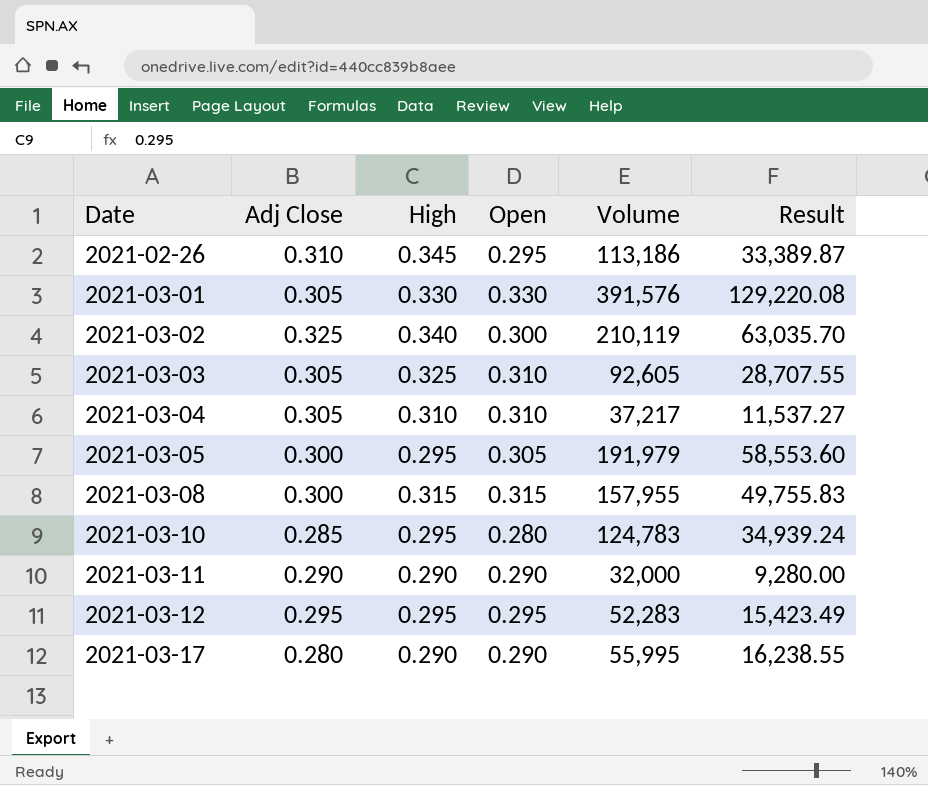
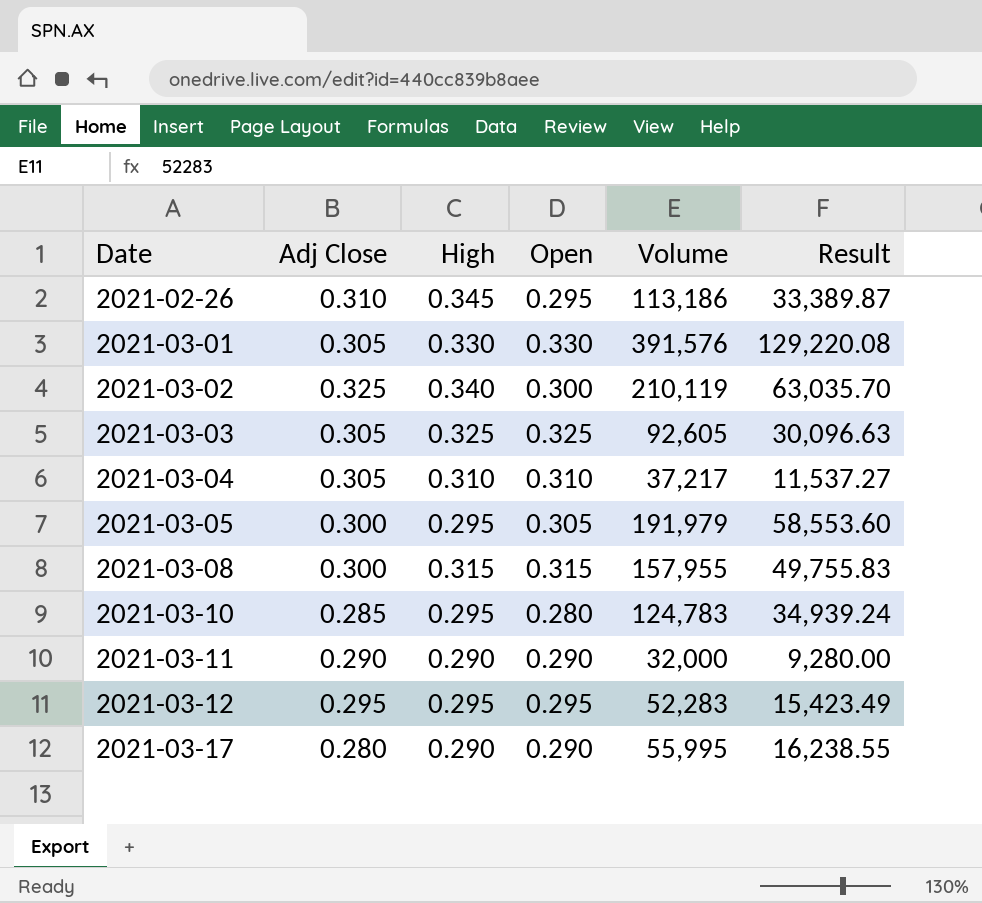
2021-03-03 | Open: 0.310 -> 0.325
2021-03-03 | Result: 28,707.55 -> 30,096.63

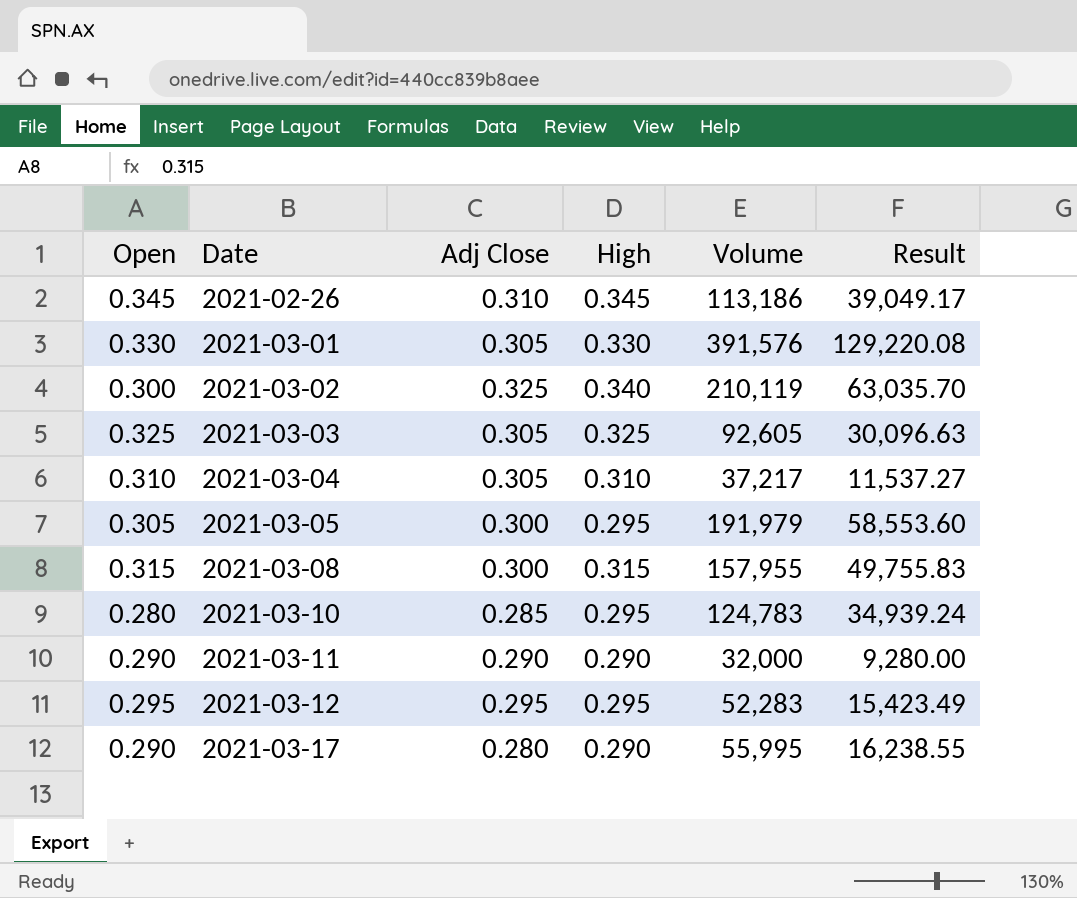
column Open | position: 4 -> 1
2021-02-26 | Open: 0.295 -> 0.345
2021-02-26 | Result: 33,389.87 -> 39,049.17

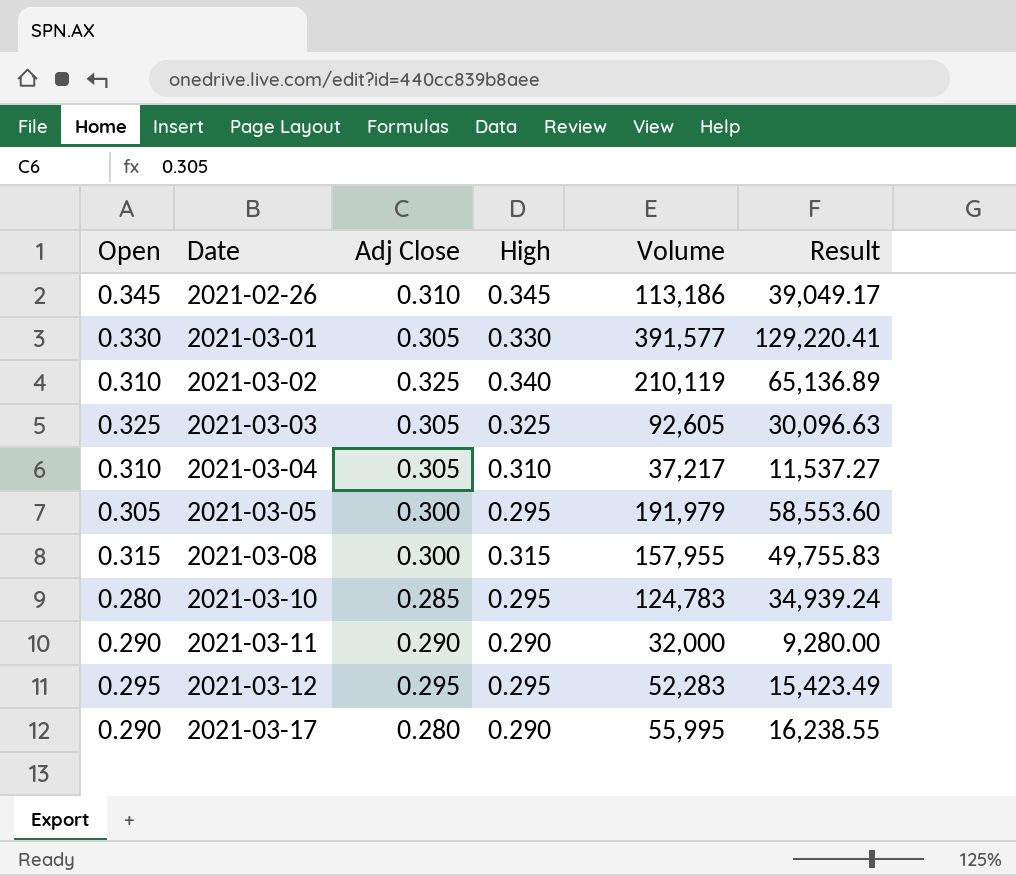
2021-03-01 | Volume: 391,576 -> 391,577
2021-03-01 | Result: 129,220.08 -> 129,220.41
2021-03-02 | Open: 0.300 -> 0.310
2021-03-02 | Result: 63,035.70 -> 65,136.89

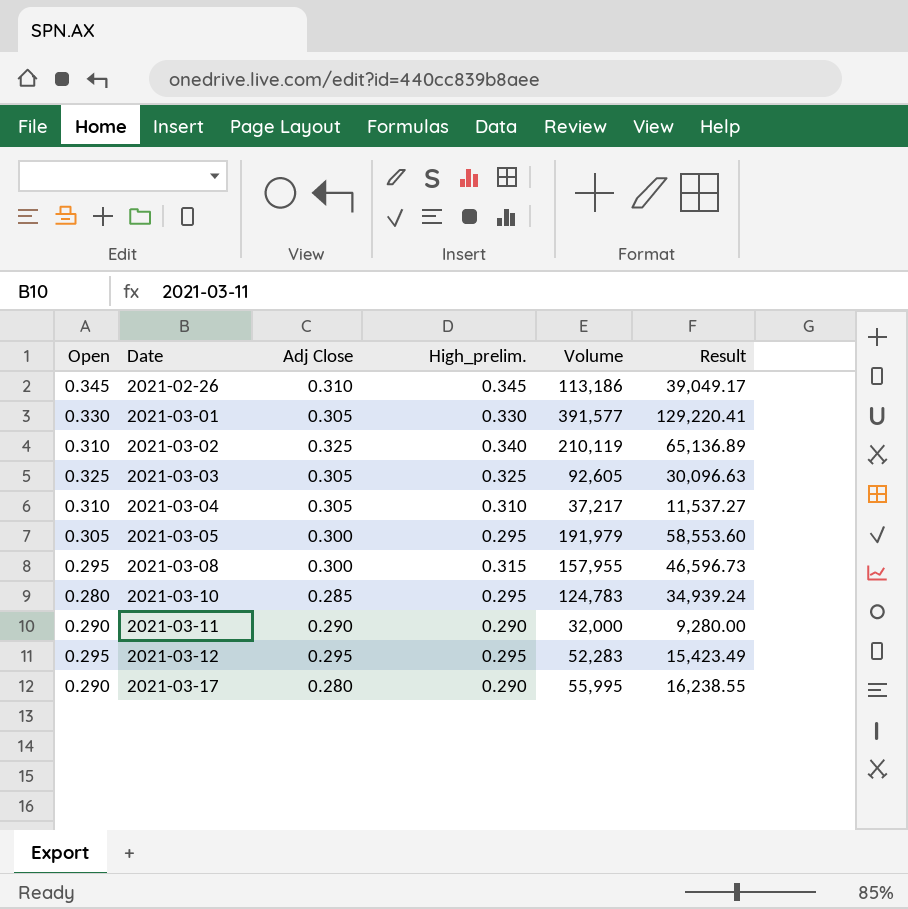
column name: High -> High_prelim.
2021-03-08 | Open: 0.315 -> 0.295
2021-03-08 | Result: 49,755.83 -> 46,596.73

